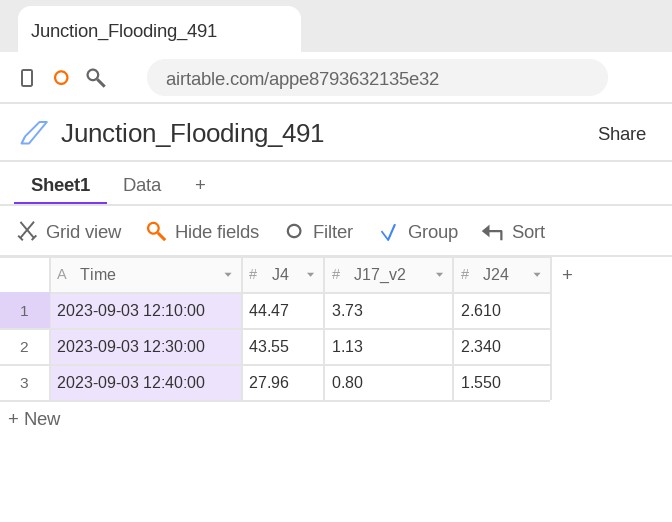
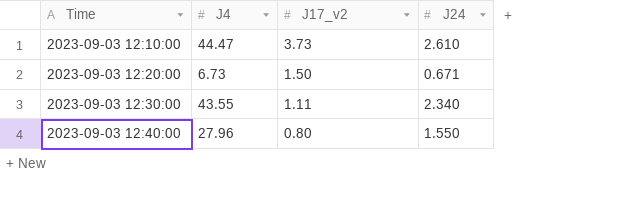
row 2023-09-03 12:20:00: none -> 6.73 | 1.50 | 0.671
2023-09-03 12:30:00 | J17_v2: 1.13 -> 1.11

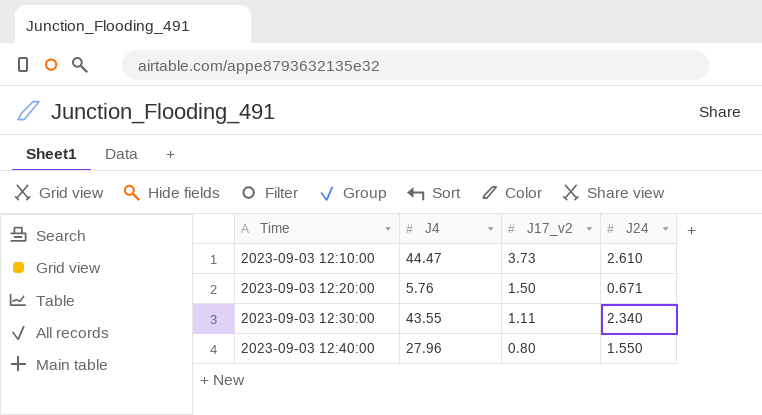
2023-09-03 12:20:00 | J4: 6.73 -> 5.76

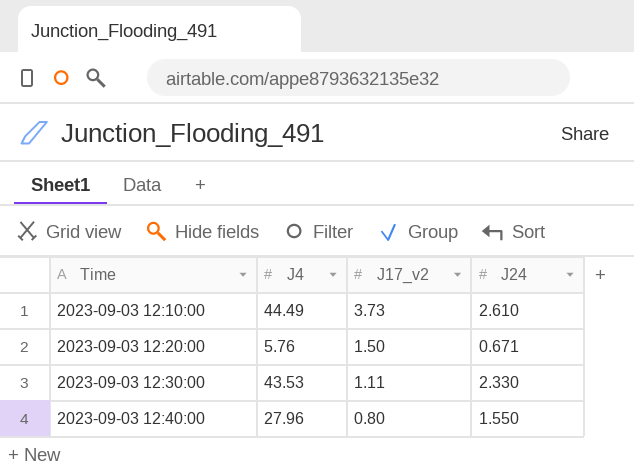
2023-09-03 12:10:00 | J4: 44.47 -> 44.49
2023-09-03 12:30:00 | J4: 43.55 -> 43.53
2023-09-03 12:30:00 | J24: 2.340 -> 2.330

